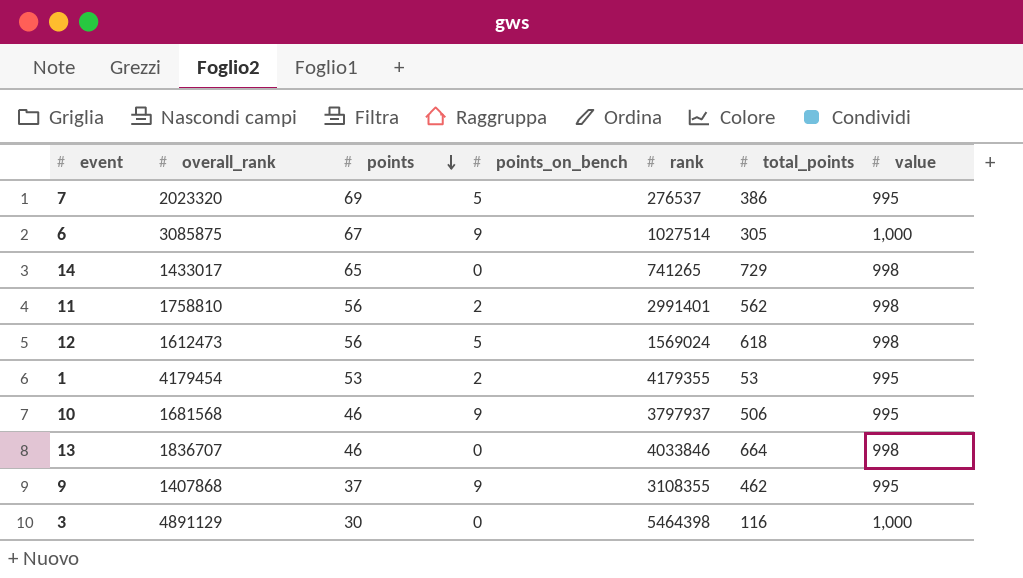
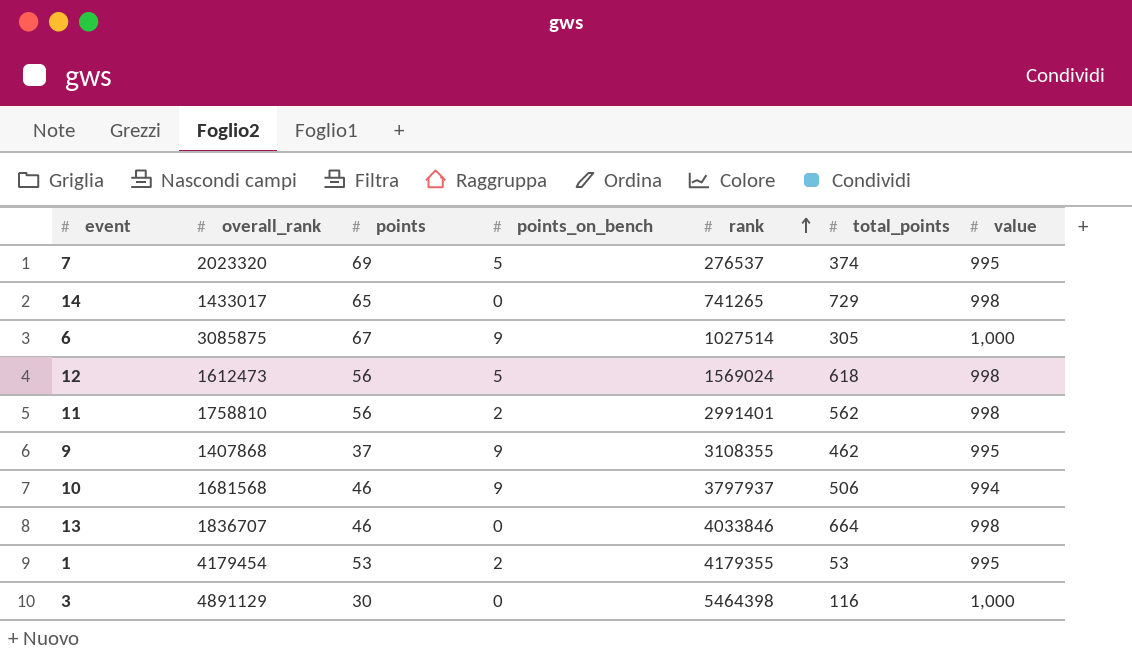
row order: points descending -> rank ascending
7 | total_points: 386 -> 374
10 | value: 995 -> 994

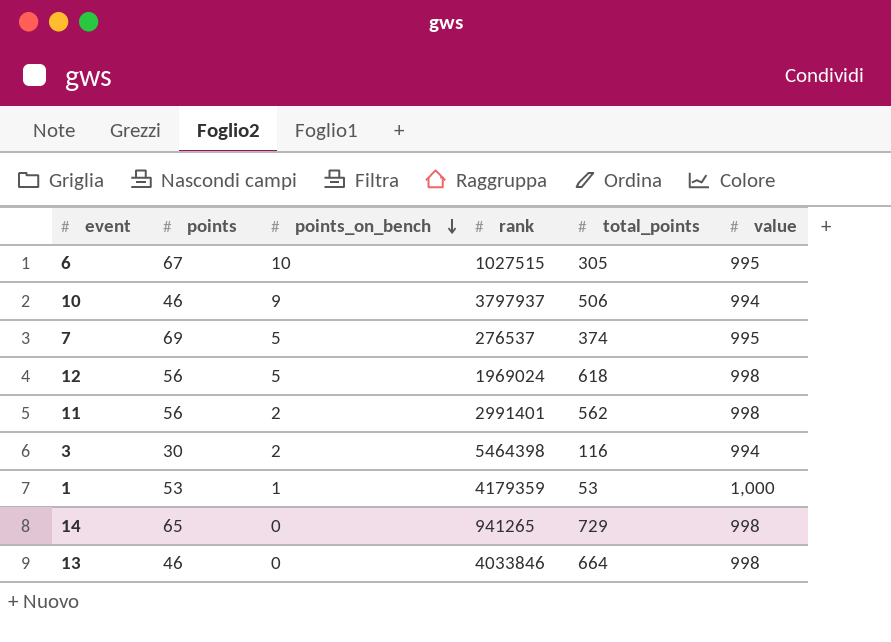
row order: rank ascending -> points_on_bench descending
column overall_rank | position: 2 -> none
row 9: 1407868 | 37 | 9 | 3108355 | 462 | 995 -> none
6 | points_on_bench: 9 -> 10
6 | rank: 1027514 -> 1027515
6 | value: 1,000 -> 995
12 | rank: 1569024 -> 1969024
3 | points_on_bench: 0 -> 2
3 | value: 1,000 -> 994
1 | points_on_bench: 2 -> 1
1 | rank: 4179355 -> 4179359
1 | value: 995 -> 1,000
14 | rank: 741265 -> 941265

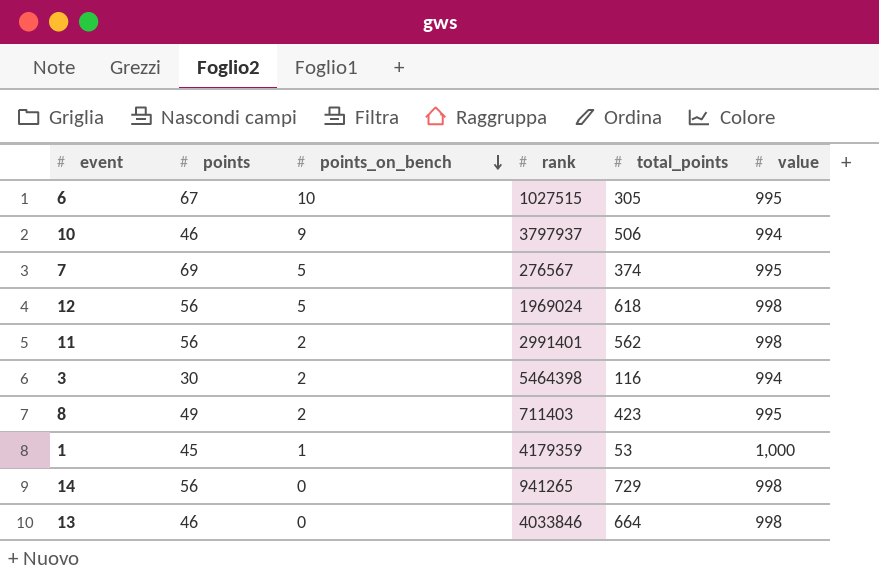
7 | rank: 276537 -> 276567
row 8: none -> 49 | 2 | 711403 | 423 | 995
1 | points: 53 -> 45
14 | points: 65 -> 56

